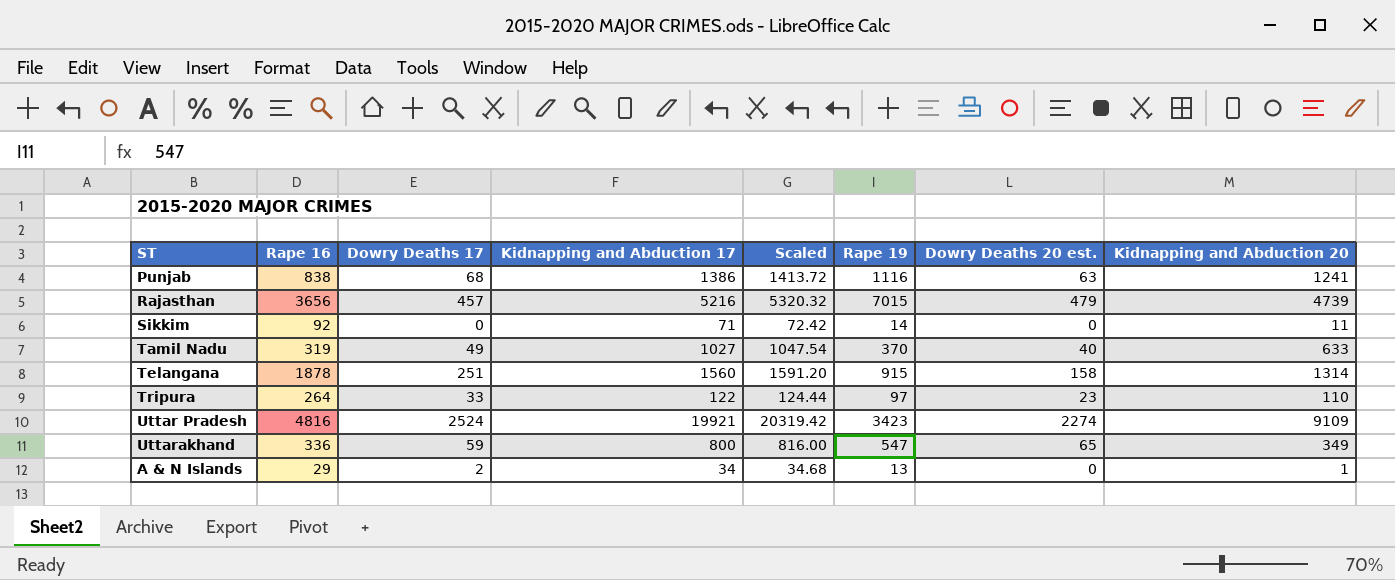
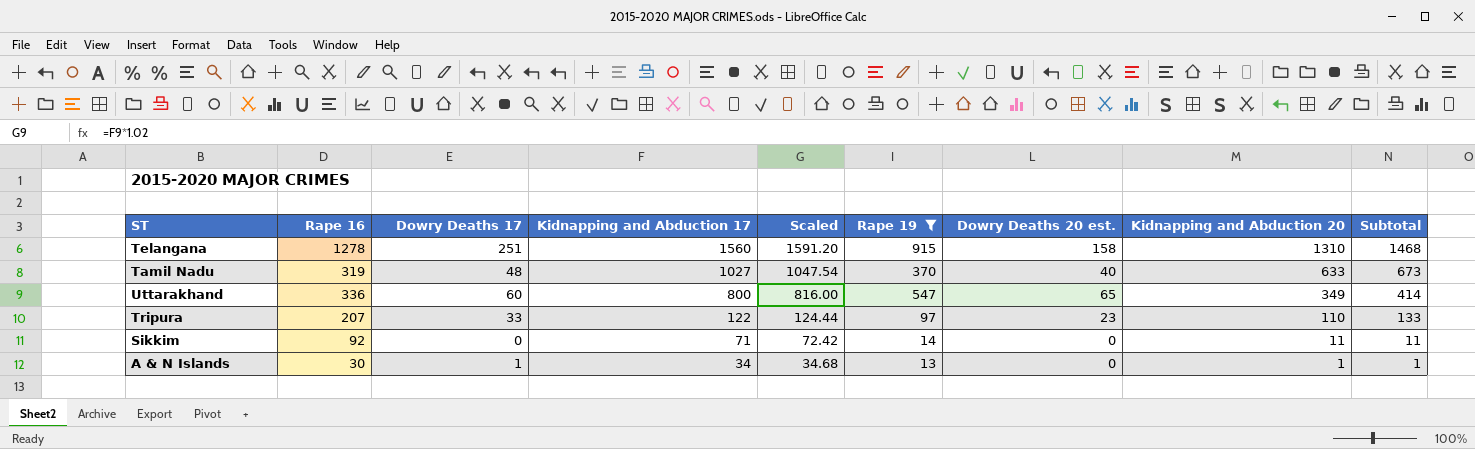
filter: none -> Rape 19 <= 915
row order: none -> Kidnapping and Abduction 17 descending
column Subtotal | formula: none -> [Dowry Deaths 20 est.] + [Kidnapping and Abduction 20]
Telangana | Rape 16: 1878 -> 1278
Telangana | Kidnapping and Abduction 20: 1314 -> 1310
Tamil Nadu | Dowry Deaths 17: 49 -> 48
Uttarakhand | Dowry Deaths 17: 59 -> 60
Tripura | Rape 16: 264 -> 207
A & N Islands | Rape 16: 29 -> 30
A & N Islands | Dowry Deaths 17: 2 -> 1

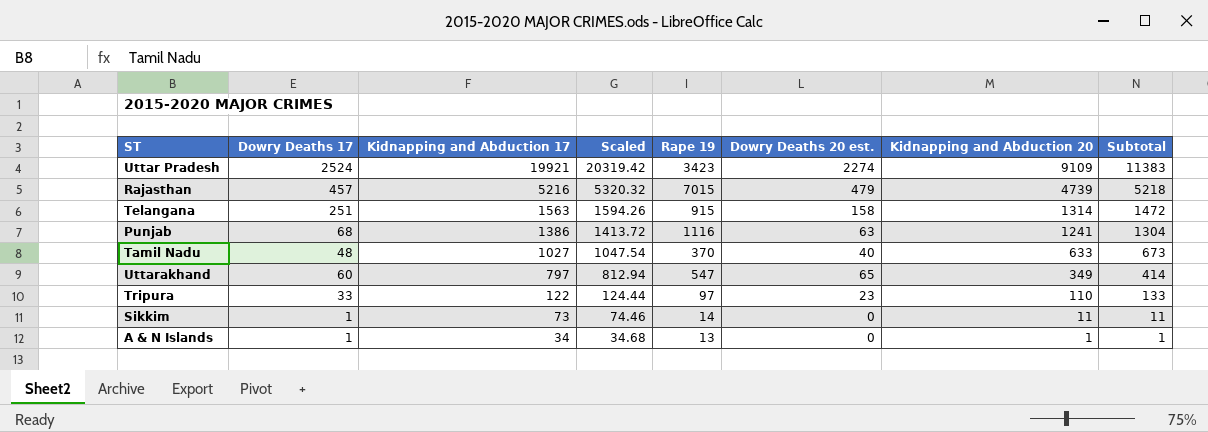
filter: Rape 19 <= 915 -> none
column Rape 16 | position: 2 -> none
Telangana | Kidnapping and Abduction 17: 1560 -> 1563
Telangana | Scaled: 1591.20 -> 1594.26
Telangana | Kidnapping and Abduction 20: 1310 -> 1314
Telangana | Subtotal: 1468 -> 1472
Uttarakhand | Kidnapping and Abduction 17: 800 -> 797
Uttarakhand | Scaled: 816.00 -> 812.94
Sikkim | Dowry Deaths 17: 0 -> 1
Sikkim | Kidnapping and Abduction 17: 71 -> 73
Sikkim | Scaled: 72.42 -> 74.46

